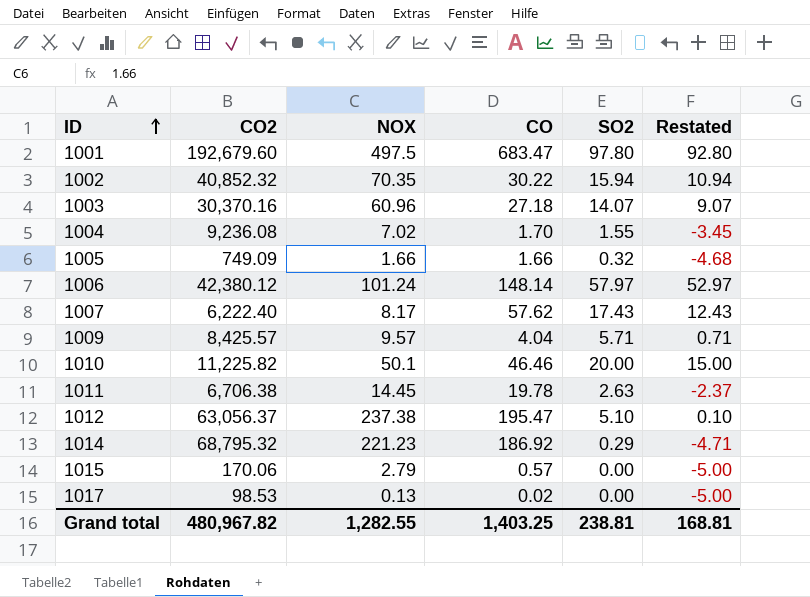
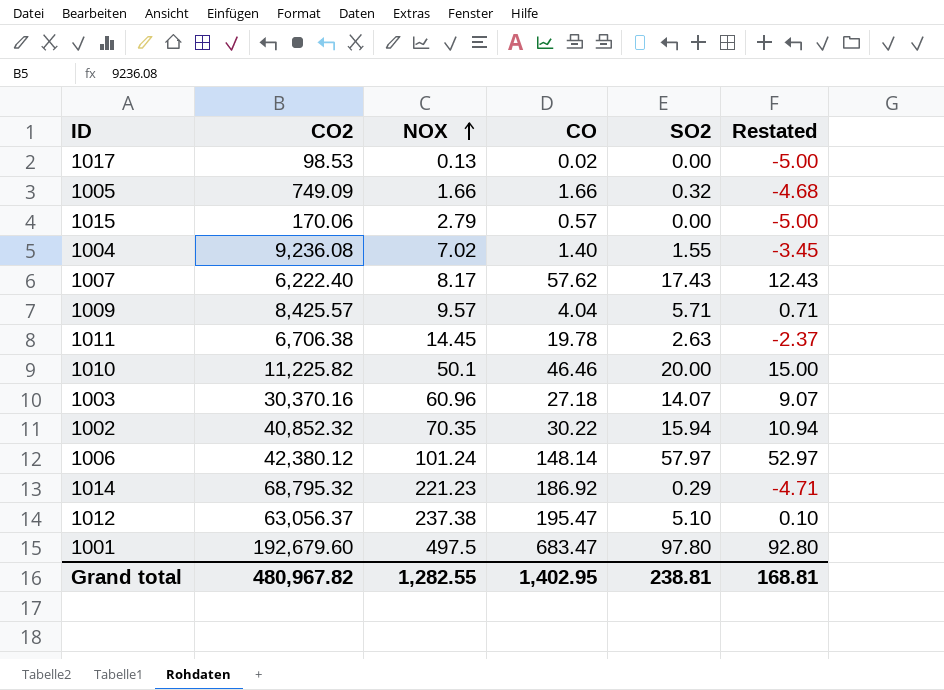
row order: ID ascending -> NOX ascending
1004 | CO: 1.70 -> 1.40
Grand total | CO: 1,403.25 -> 1,402.95

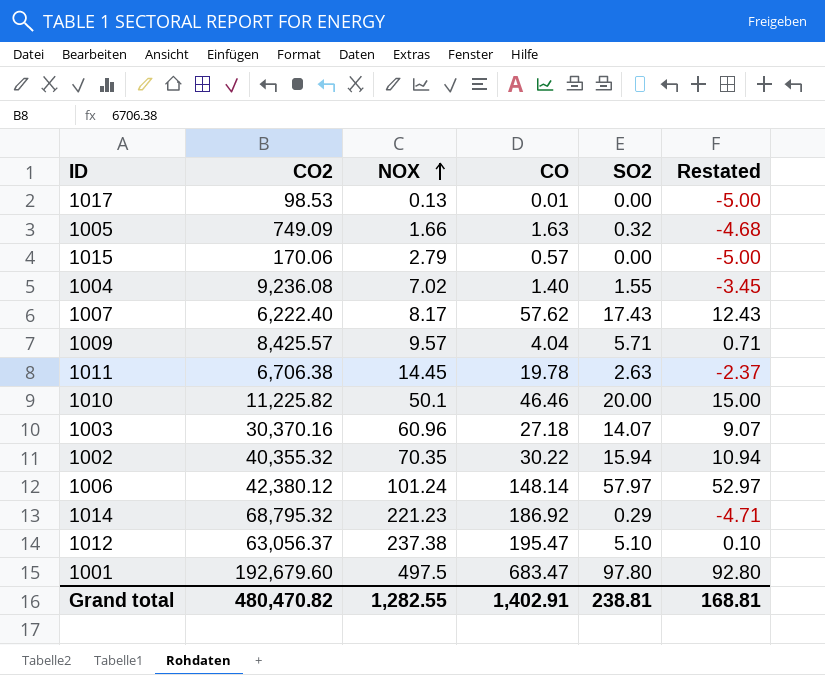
1017 | CO: 0.02 -> 0.01
1005 | CO: 1.66 -> 1.63
1002 | CO2: 40,852.32 -> 40,355.32
Grand total | CO2: 480,967.82 -> 480,470.82
Grand total | CO: 1,402.95 -> 1,402.91

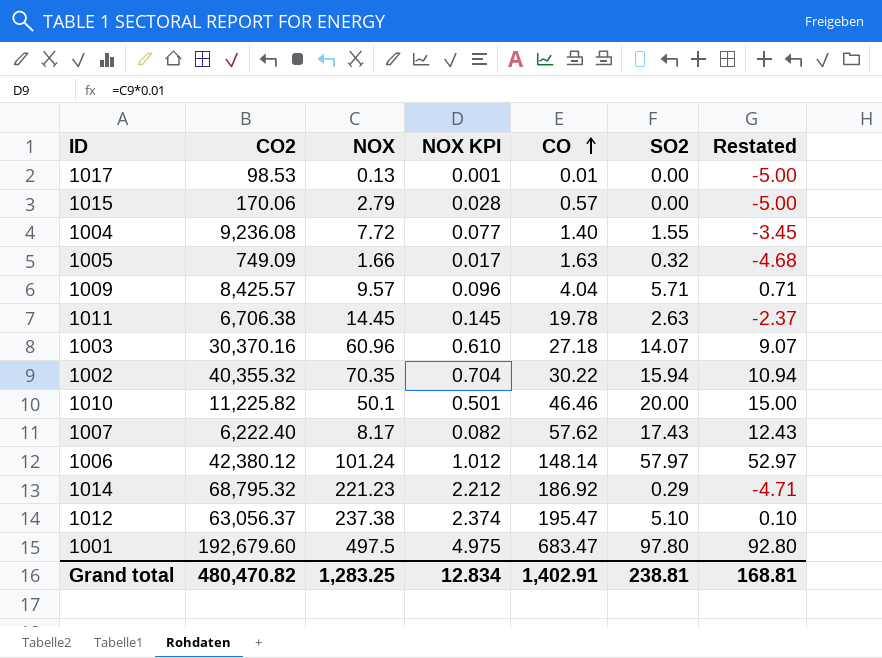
row order: NOX ascending -> CO ascending
column NOX KPI | formula: none -> [NOX] * 0.01
1004 | NOX: 7.02 -> 7.72
Grand total | NOX: 1,282.55 -> 1,283.25

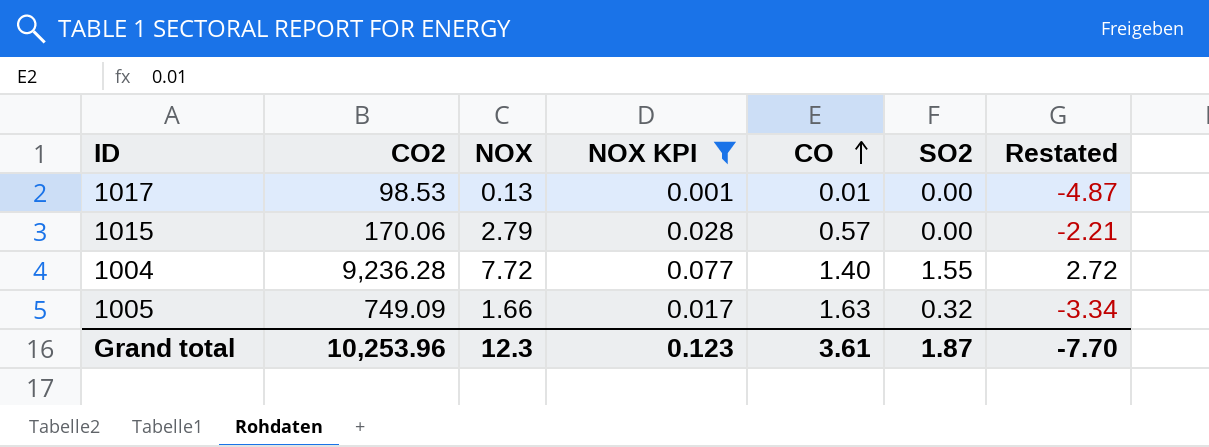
filter: none -> NOX KPI <= 0.077
column Restated | formula: [SO2] - 5 -> [NOX] - 5
1004 | CO2: 9,236.08 -> 9,236.28
Grand total | CO2: 480,470.82 -> 10,253.96
Grand total | NOX: 1,283.25 -> 12.3
Grand total | NOX KPI: 12.834 -> 0.123
Grand total | CO: 1,402.91 -> 3.61
Grand total | SO2: 238.81 -> 1.87
Grand total | Restated: 168.81 -> -7.70

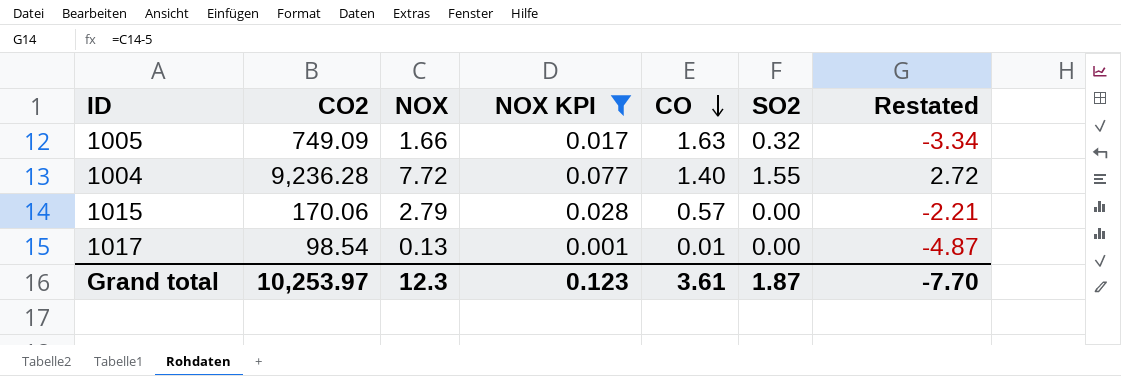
row order: CO ascending -> CO descending
1017 | CO2: 98.53 -> 98.54
Grand total | CO2: 10,253.96 -> 10,253.97

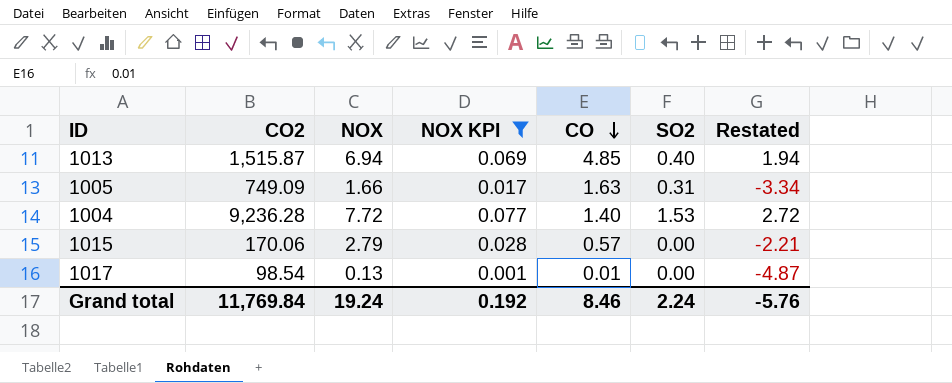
row 1013: none -> 1,515.87 | 6.94 | 0.069 | 4.85 | 0.40 | 1.94
1005 | SO2: 0.32 -> 0.31
1004 | SO2: 1.55 -> 1.53
Grand total | CO2: 10,253.97 -> 11,769.84
Grand total | NOX: 12.3 -> 19.24
Grand total | NOX KPI: 0.123 -> 0.192
Grand total | CO: 3.61 -> 8.46
Grand total | SO2: 1.87 -> 2.24
Grand total | Restated: -7.70 -> -5.76

